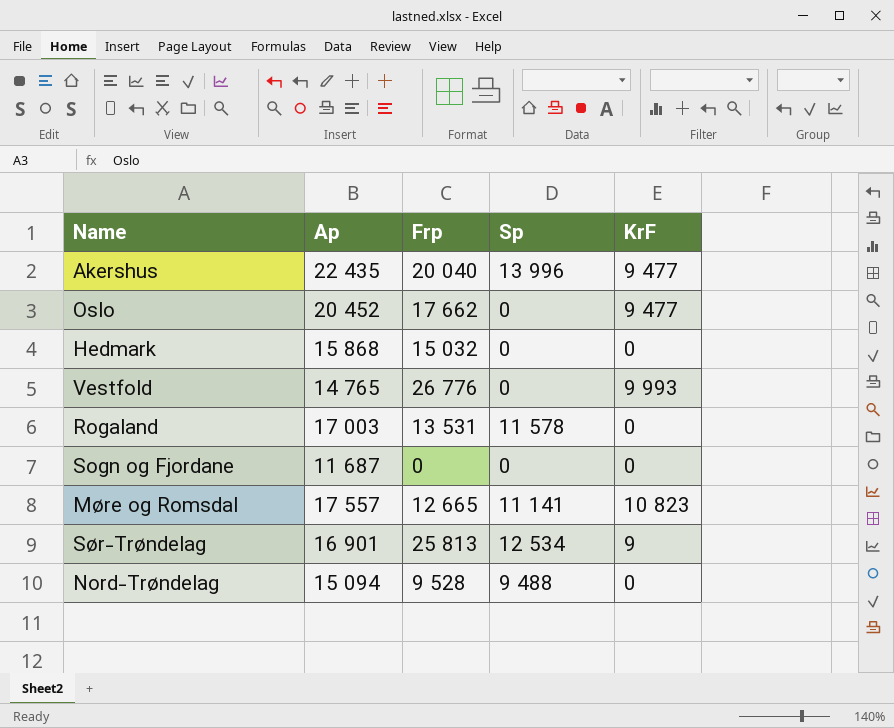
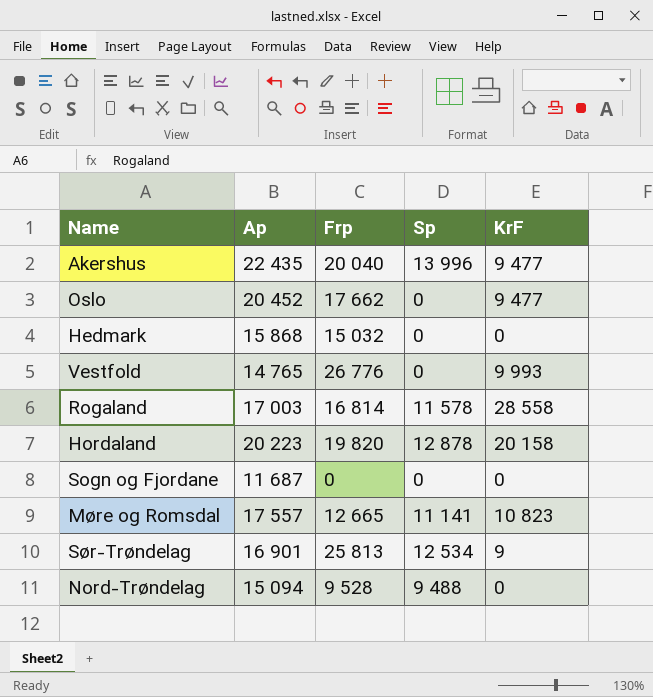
Rogaland | Frp: 13 531 -> 16 814
Rogaland | KrF: 0 -> 28 558
row Hordaland: none -> 20 223 | 19 820 | 12 878 | 20 158

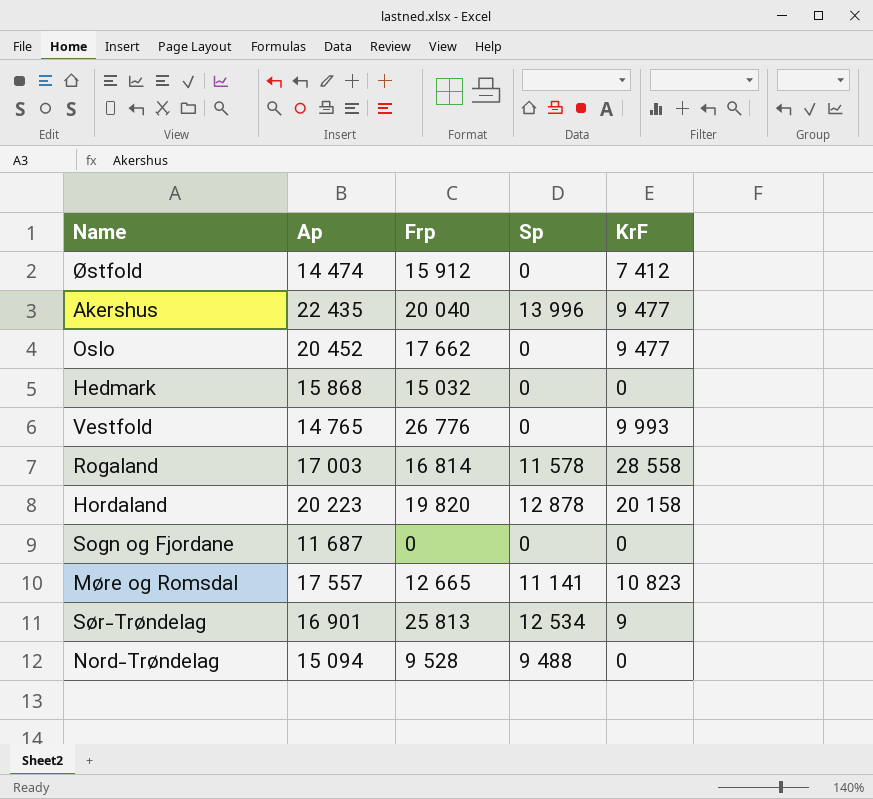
row Østfold: none -> 14 474 | 15 912 | 0 | 7 412

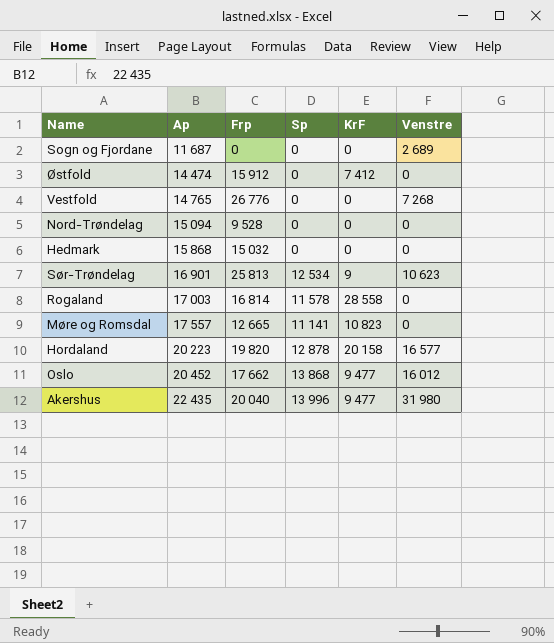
row order: none -> Ap ascending
column Venstre | position: none -> 6
Vestfold | KrF: 9 993 -> 0
Nord-Trøndelag | Sp: 9 488 -> 0
Oslo | Sp: 0 -> 13 868

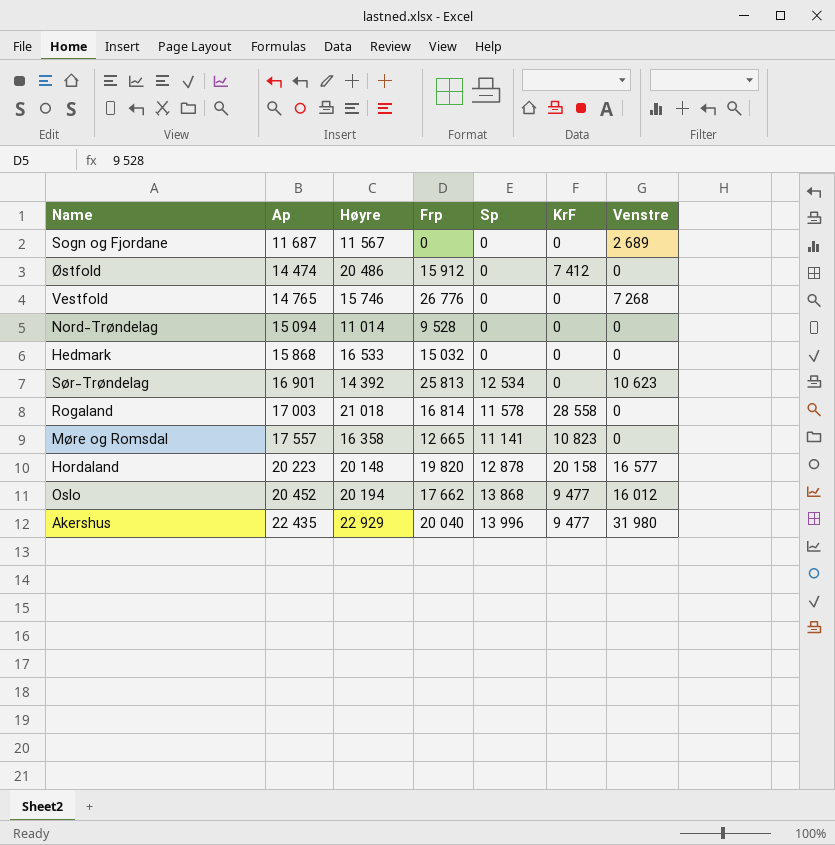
column Høyre | position: none -> 3
Sør-Trøndelag | KrF: 9 -> 0

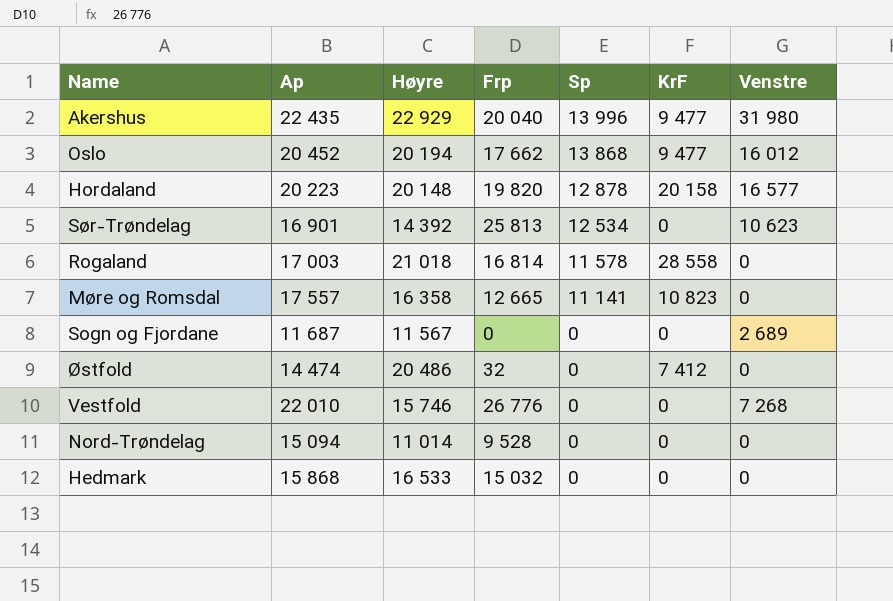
row order: Ap ascending -> Sp descending
Østfold | Frp: 15 912 -> 32
Vestfold | Ap: 14 765 -> 22 010

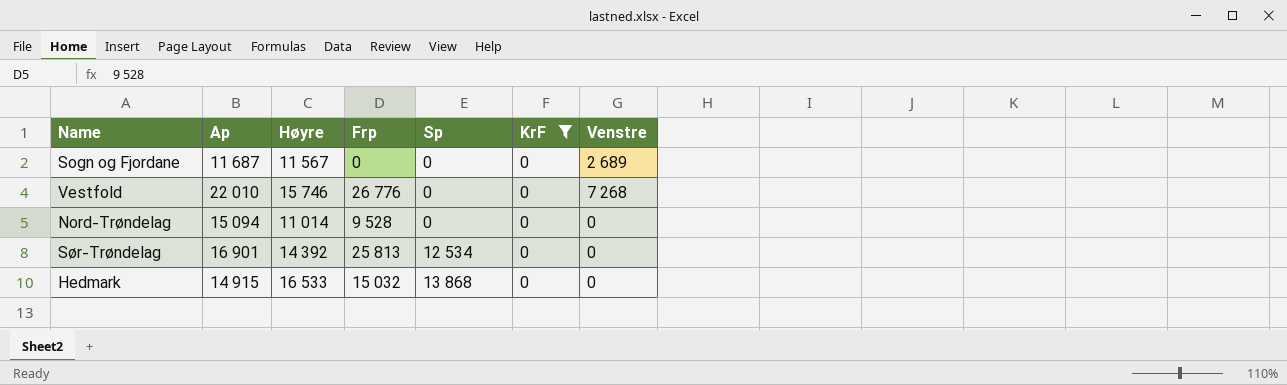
filter: none -> KrF = 0
row order: Sp descending -> Sp ascending
Sør-Trøndelag | Venstre: 10 623 -> 0
Hedmark | Ap: 15 868 -> 14 915
Hedmark | Sp: 0 -> 13 868

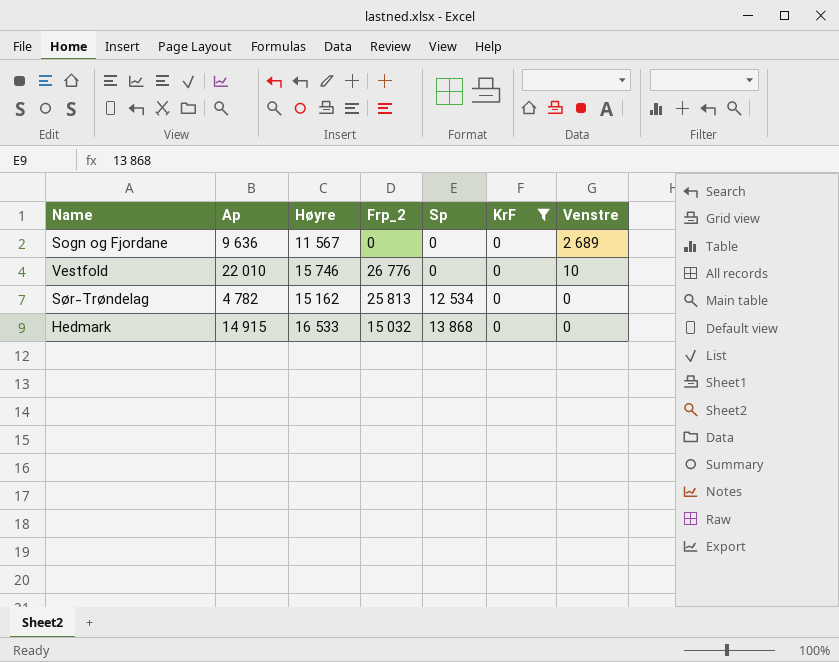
column name: Frp -> Frp_2
row Nord-Trøndelag: 15 094 | 11 014 | 9 528 | 0 | 0 | 0 -> none
Sogn og Fjordane | Ap: 11 687 -> 9 636
Vestfold | Venstre: 7 268 -> 10
Sør-Trøndelag | Ap: 16 901 -> 4 782
Sør-Trøndelag | Høyre: 14 392 -> 15 162

